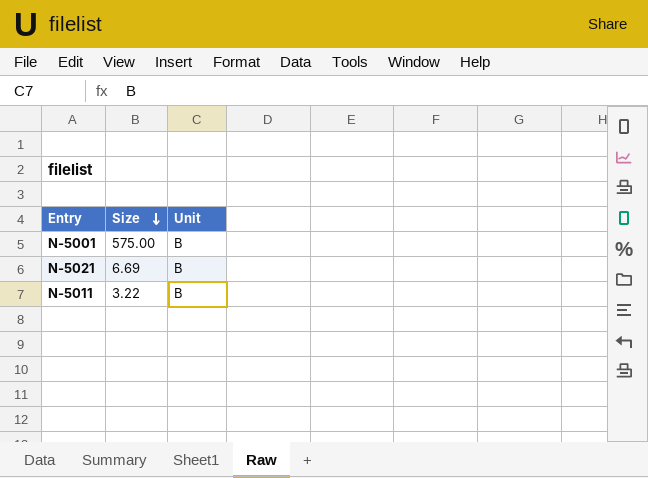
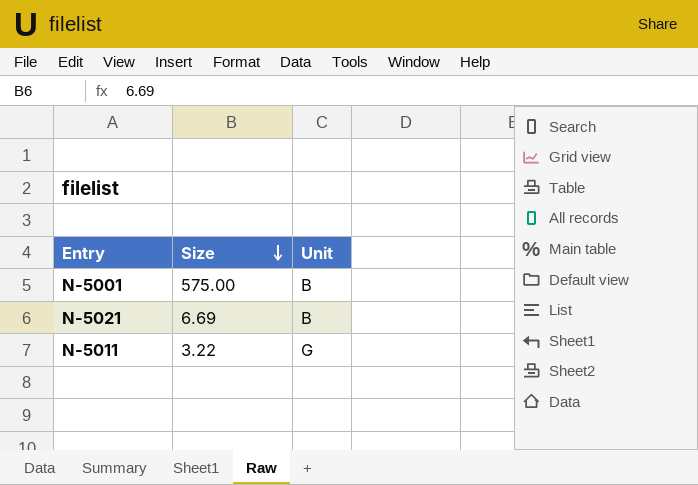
N-5011 | Unit: B -> G

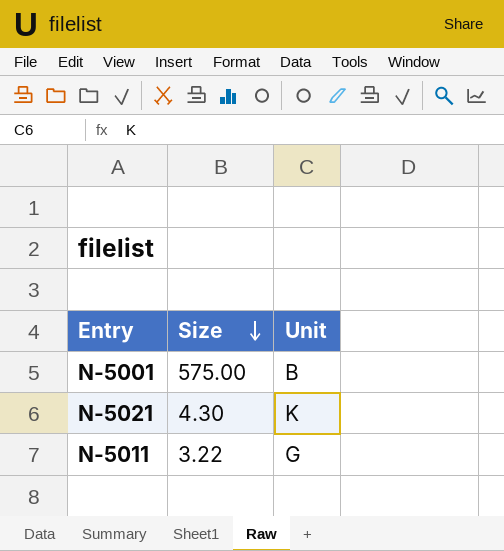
N-5021 | Size: 6.69 -> 4.30
N-5021 | Unit: B -> K

